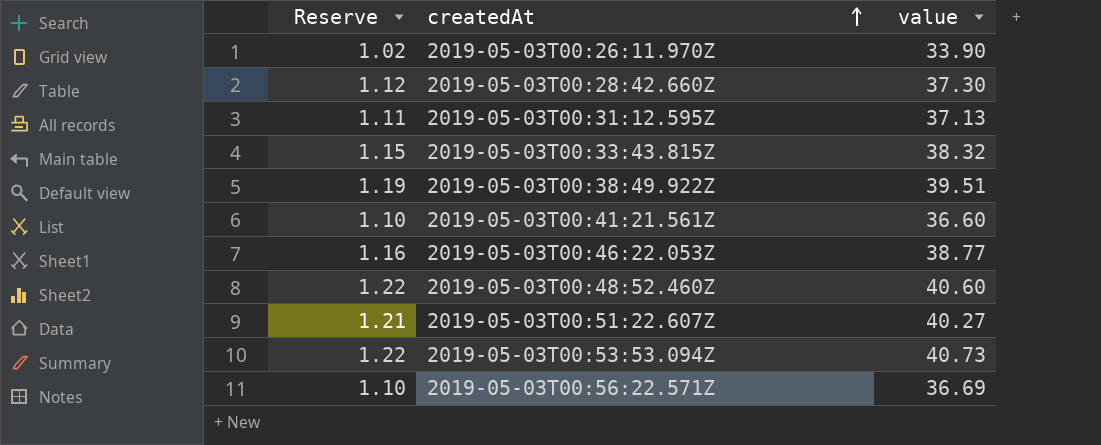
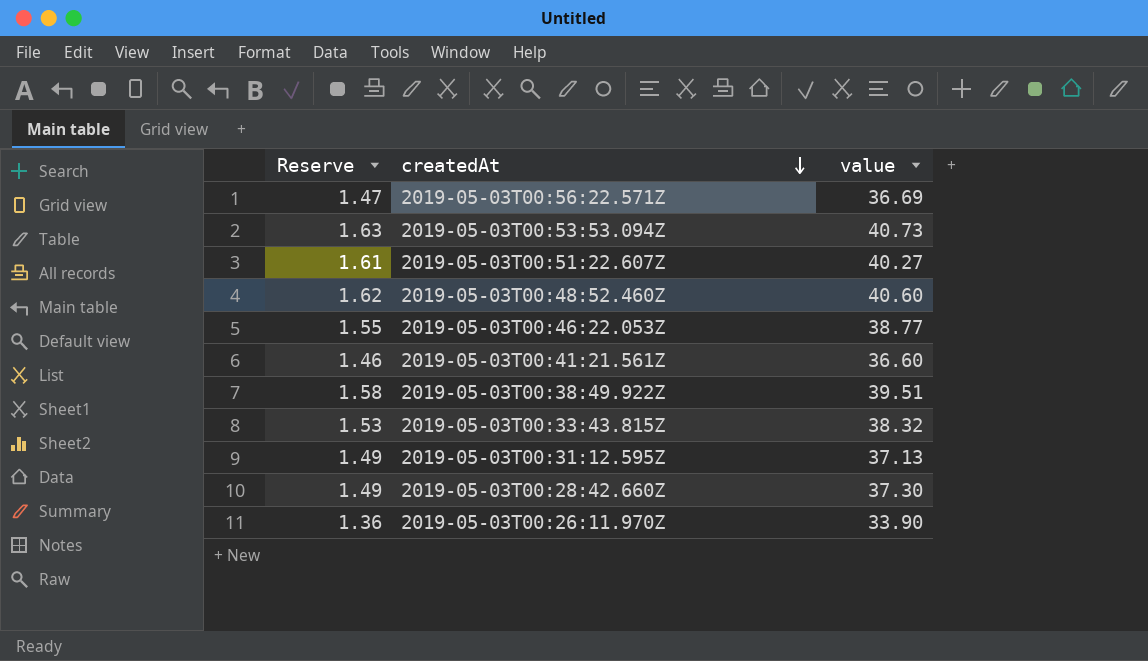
row order: createdAt ascending -> createdAt descending
column Reserve | formula: [value] * 0.03 -> [value] * 0.04

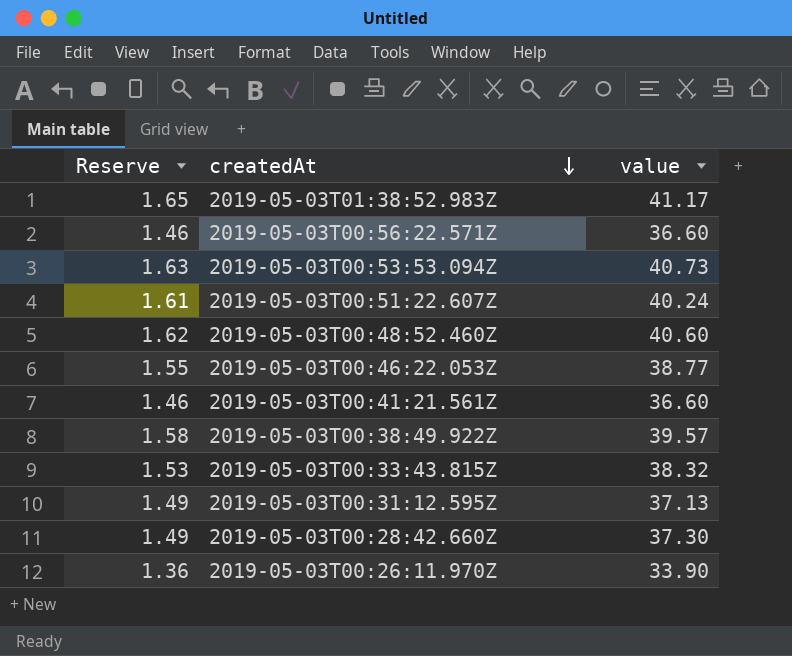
row 2019-05-03T01:38:52.983Z: none -> 1.65 | 41.17
2019-05-03T00:56:22.571Z | Reserve: 1.47 -> 1.46
2019-05-03T00:56:22.571Z | value: 36.69 -> 36.60
2019-05-03T00:51:22.607Z | value: 40.27 -> 40.24
2019-05-03T00:38:49.922Z | value: 39.51 -> 39.57

